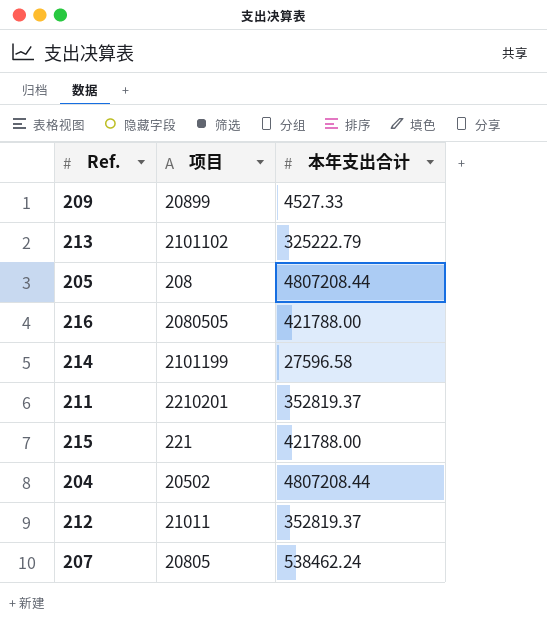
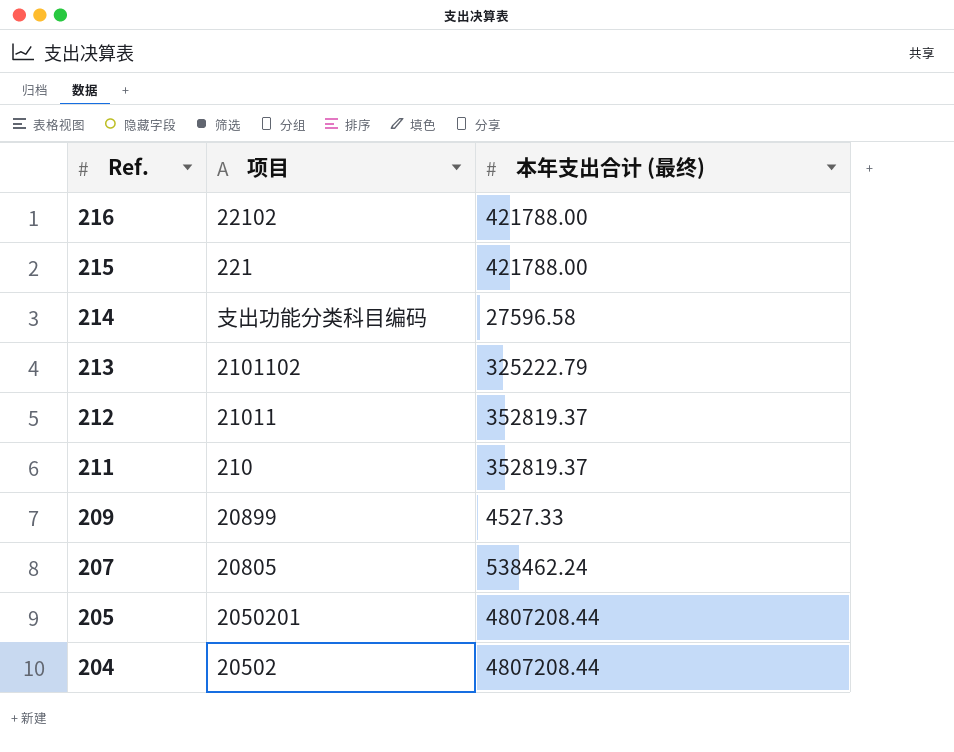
row order: none -> Ref. descending
column name: 本年支出合计 -> 本年支出合计 (最终)
216 | 项目: 2080505 -> 22102
214 | 项目: 2101199 -> 支出功能分类科目编码
211 | 项目: 2210201 -> 210
205 | 项目: 208 -> 2050201

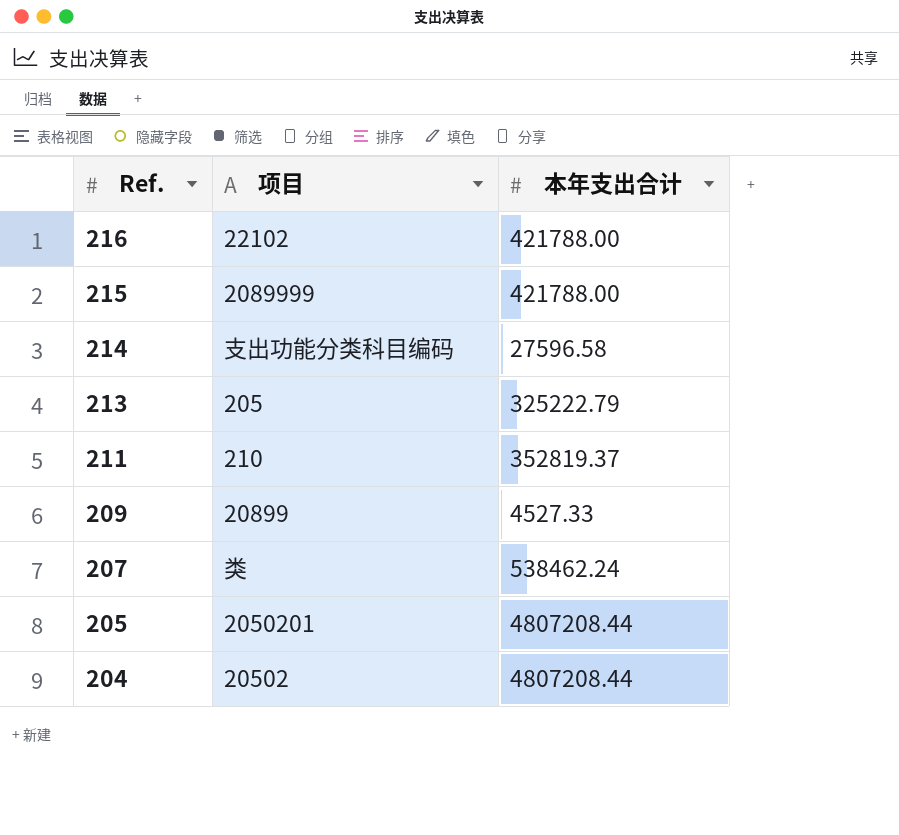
column name: 本年支出合计 (最终) -> 本年支出合计
row 212: 21011 | 352819.37 -> none
215 | 项目: 221 -> 2089999
213 | 项目: 2101102 -> 205
207 | 项目: 20805 -> 类

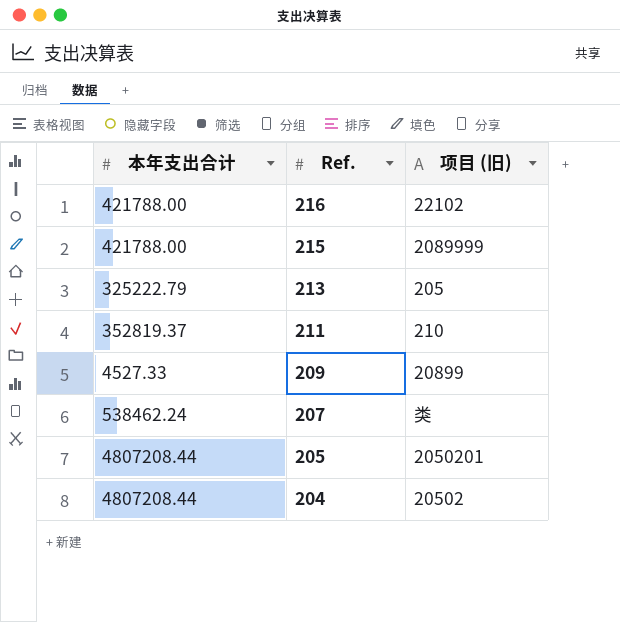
column 本年支出合计 | position: 3 -> 1
column name: 项目 -> 项目 (旧)
row 214: 支出功能分类科目编码 | 27596.58 -> none

